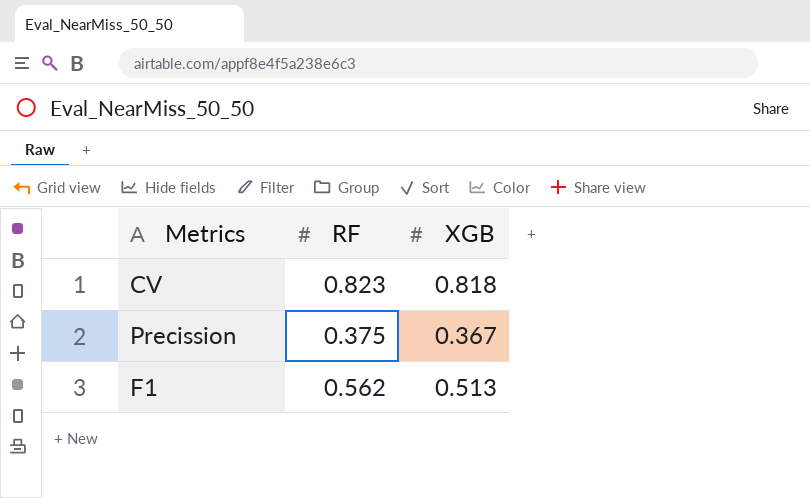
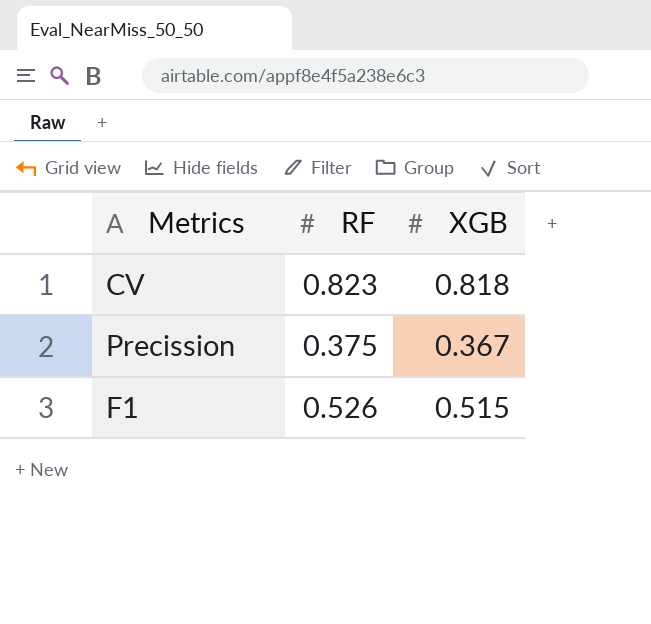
F1 | RF: 0.562 -> 0.526
F1 | XGB: 0.513 -> 0.515

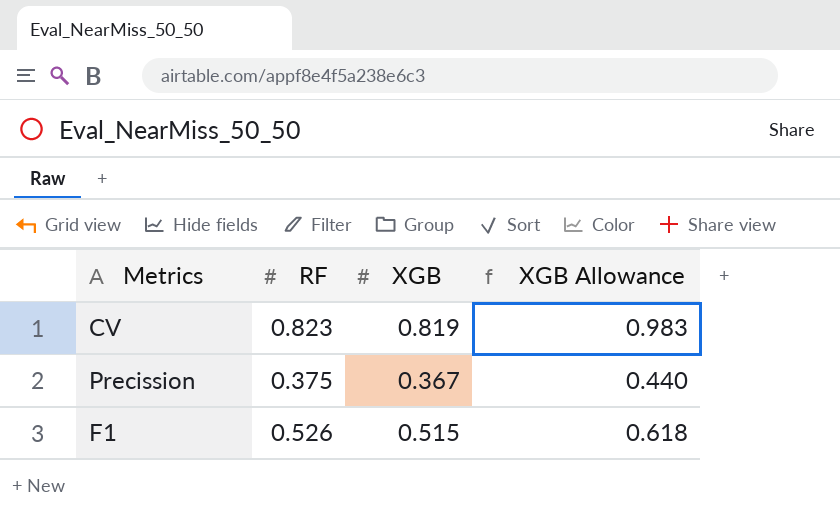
column XGB Allowance | formula: none -> [XGB] * 1.2
CV | XGB: 0.818 -> 0.819

